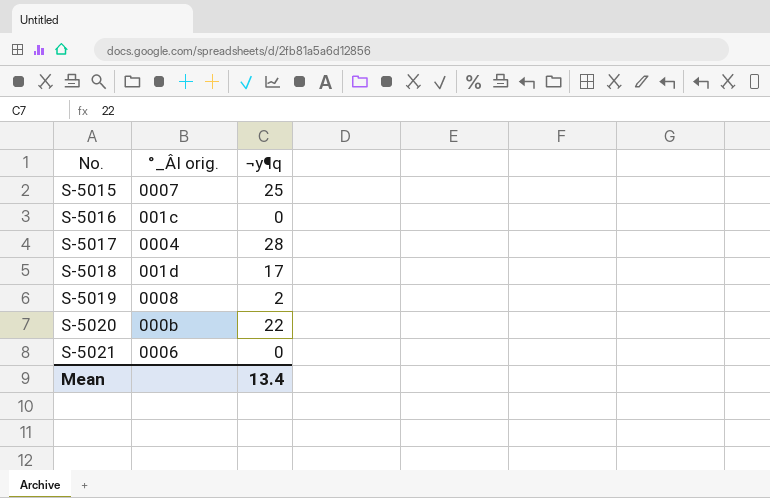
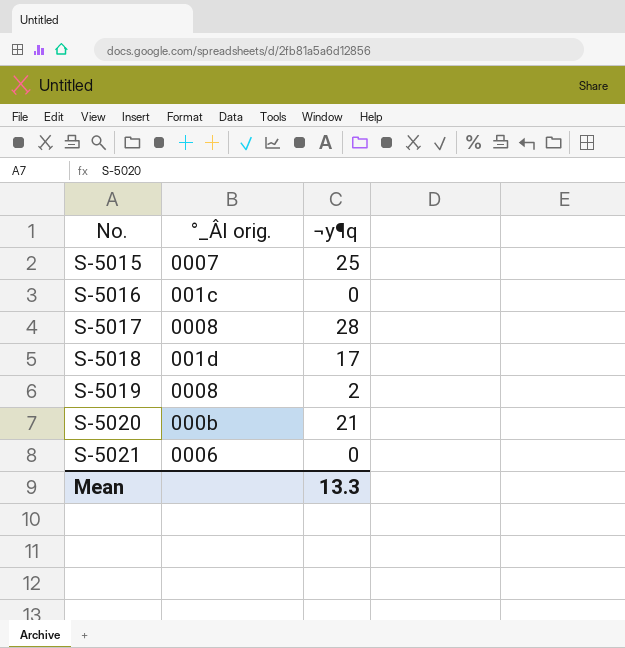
S-5017 | °_ÂI orig.: 0004 -> 0008
S-5020 | ¬y¶q: 22 -> 21
Mean | ¬y¶q: 13.4 -> 13.3

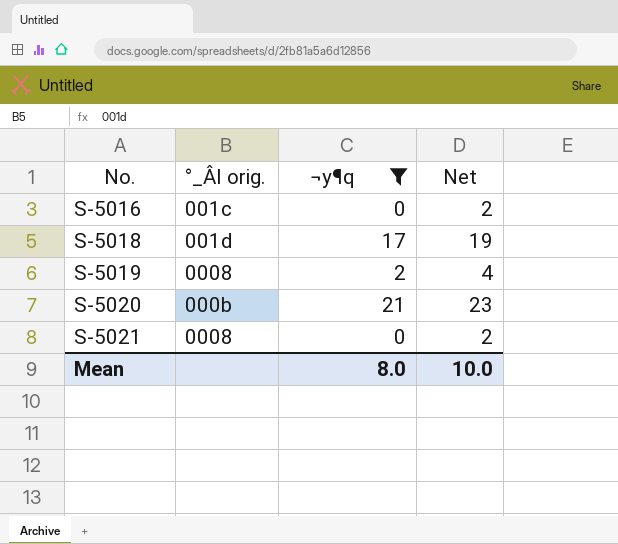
filter: none -> ¬y¶q <= 21
column Net | formula: none -> [¬y¶q] + 2
S-5021 | °_ÂI orig.: 0006 -> 0008
Mean | ¬y¶q: 13.3 -> 8.0

